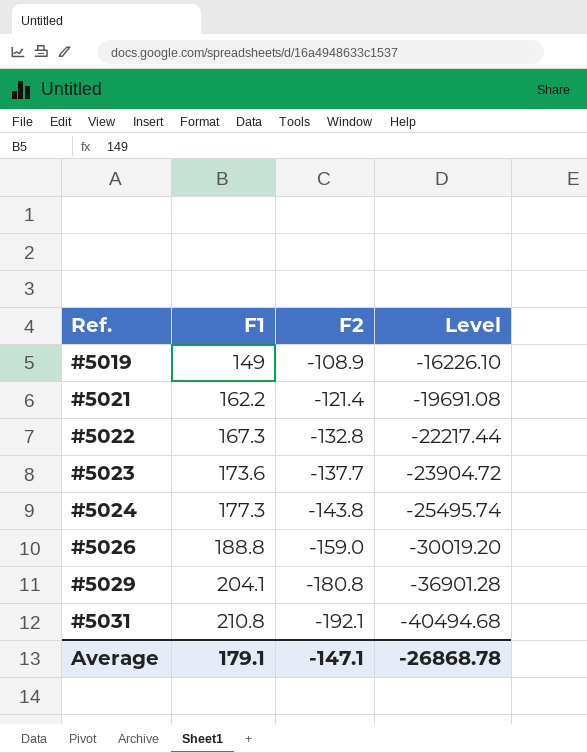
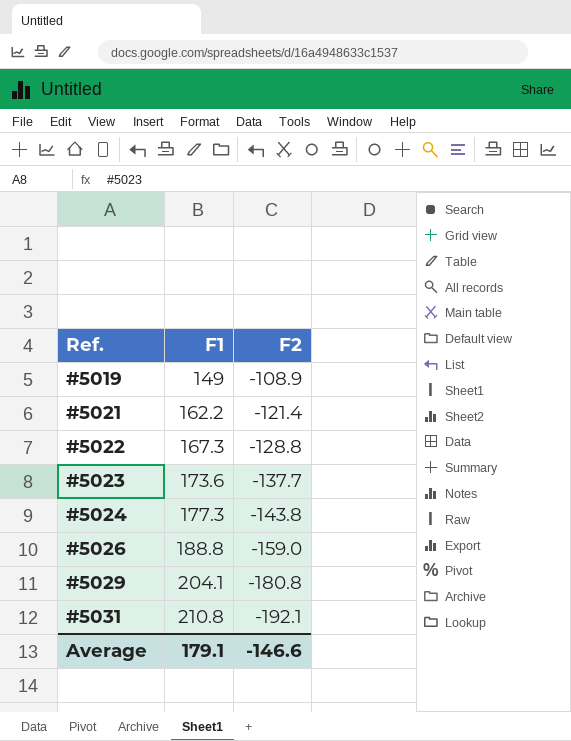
column Level | formula: [F1] * [F2] -> none
#5022 | F2: -132.8 -> -128.8
Average | F2: -147.1 -> -146.6

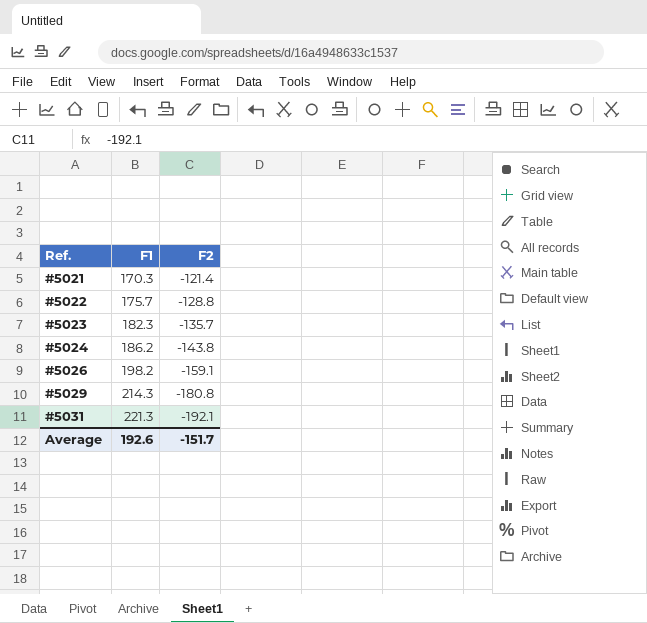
row #5019: 149 | -108.9 -> none
#5021 | F1: 162.2 -> 170.3
#5022 | F1: 167.3 -> 175.7
#5023 | F1: 173.6 -> 182.3
#5023 | F2: -137.7 -> -135.7
#5024 | F1: 177.3 -> 186.2
#5026 | F1: 188.8 -> 198.2
#5026 | F2: -159.0 -> -159.1
#5029 | F1: 204.1 -> 214.3
#5031 | F1: 210.8 -> 221.3
Average | F1: 179.1 -> 192.6
Average | F2: -146.6 -> -151.7

